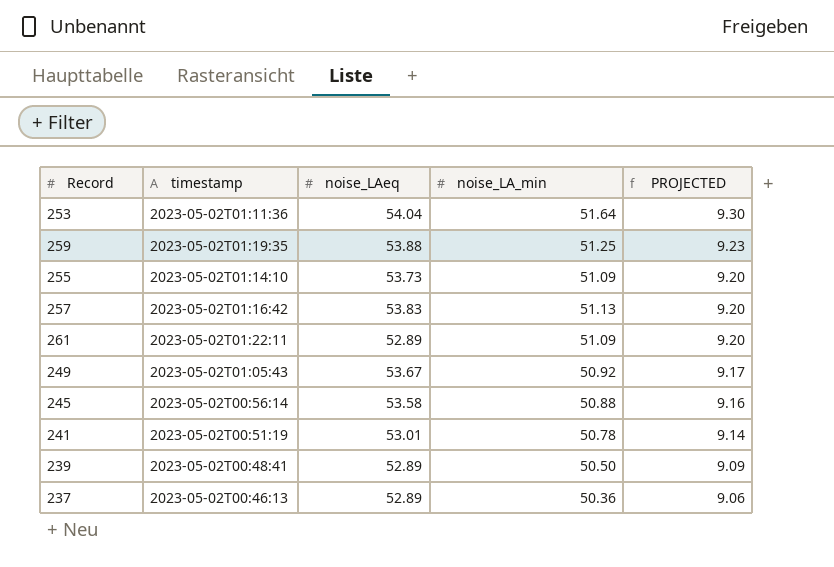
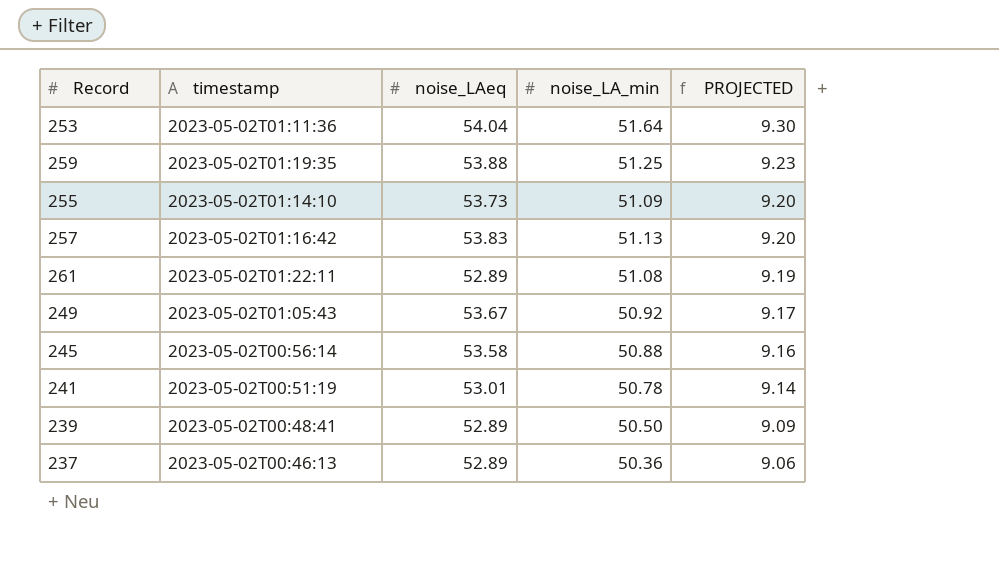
261 | noise_LA_min: 51.09 -> 51.08
261 | PROJECTED: 9.20 -> 9.19

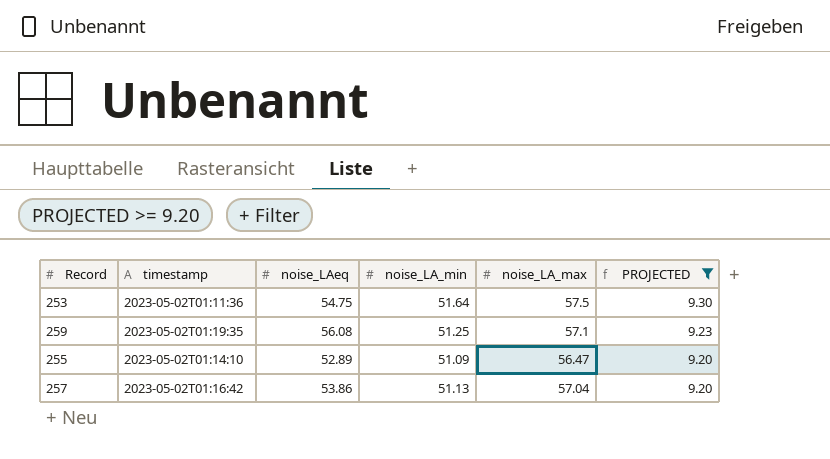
filter: none -> PROJECTED >= 9.20
column noise_LA_max | position: none -> 5
253 | noise_LAeq: 54.04 -> 54.75
259 | noise_LAeq: 53.88 -> 56.08
255 | noise_LAeq: 53.73 -> 52.89
257 | noise_LAeq: 53.83 -> 53.86

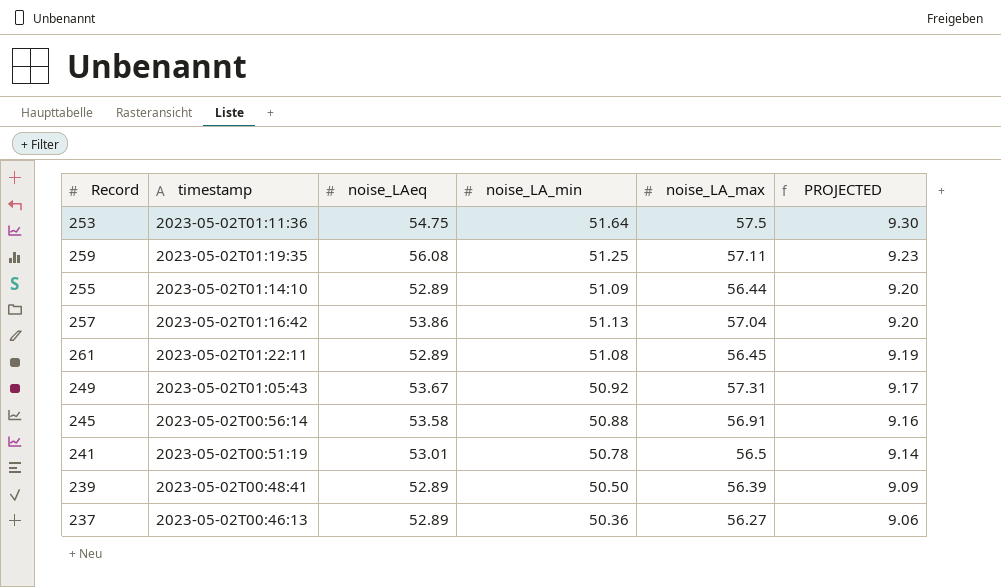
filter: PROJECTED >= 9.20 -> none
259 | noise_LA_max: 57.1 -> 57.11
255 | noise_LA_max: 56.47 -> 56.44

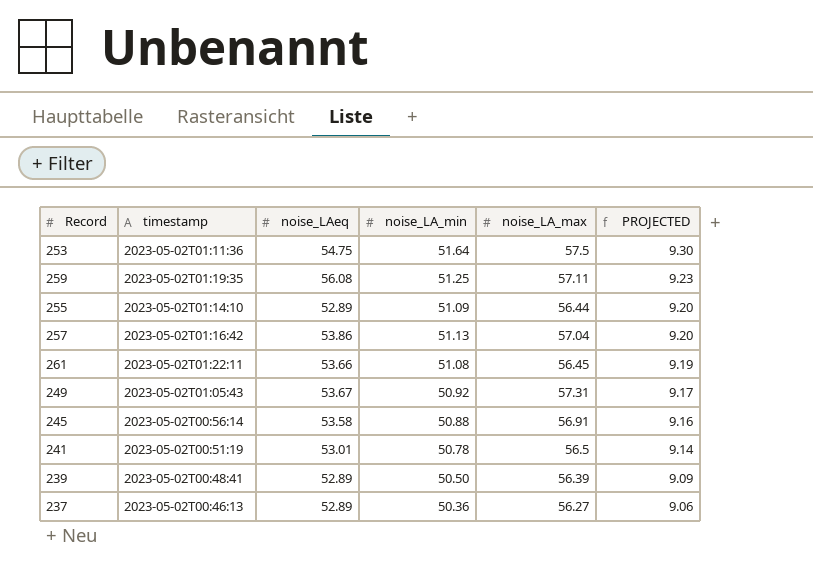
261 | noise_LAeq: 52.89 -> 53.66

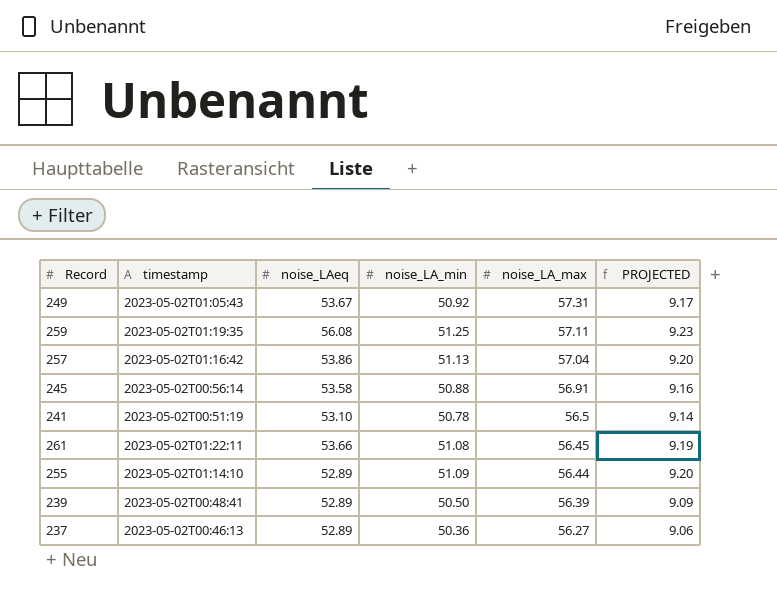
row order: PROJECTED descending -> noise_LA_max descending
row 253: 2023-05-02T01:11:36 | 54.75 | 51.64 | 57.5 | 9.30 -> none
241 | noise_LAeq: 53.01 -> 53.10

